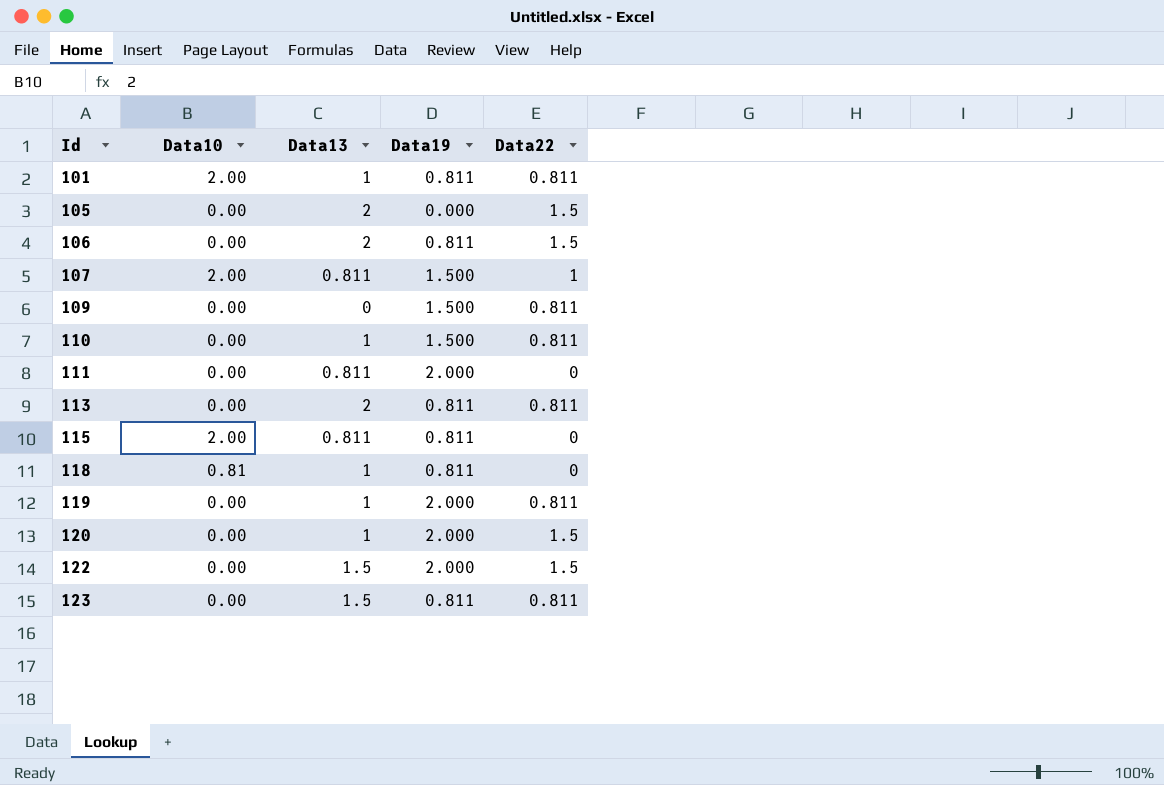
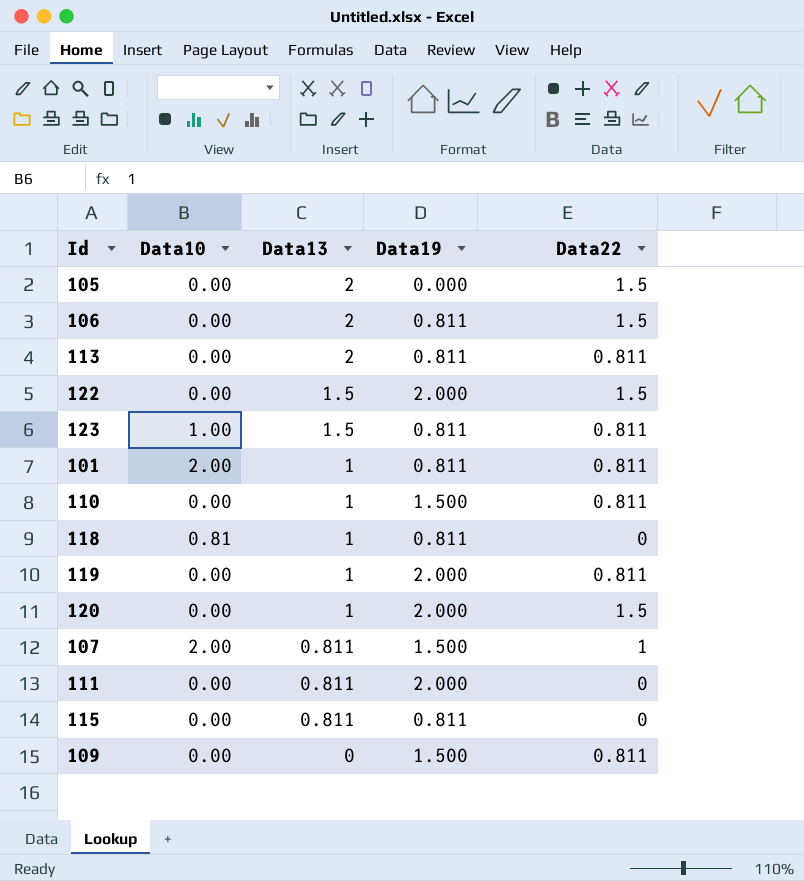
row order: Id ascending -> Data13 descending
123 | Data10: 0.00 -> 1.00
115 | Data10: 2.00 -> 0.00

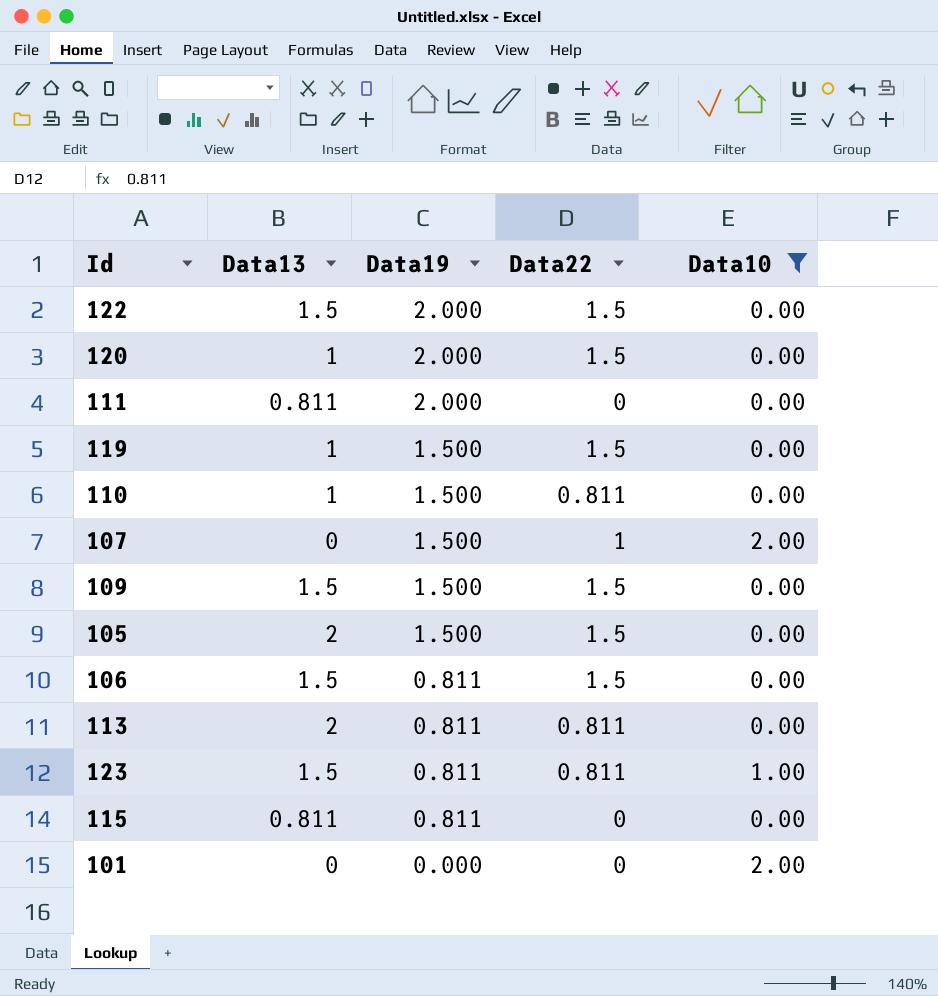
filter: none -> Data10 != 0.81
row order: Data13 descending -> Data19 descending
column Data10 | position: 2 -> 5
119 | Data19: 2.000 -> 1.500
119 | Data22: 0.811 -> 1.5
107 | Data13: 0.811 -> 0
109 | Data13: 0 -> 1.5
109 | Data22: 0.811 -> 1.5
105 | Data19: 0.000 -> 1.500
106 | Data13: 2 -> 1.5
101 | Data13: 1 -> 0
101 | Data19: 0.811 -> 0.000
101 | Data22: 0.811 -> 0

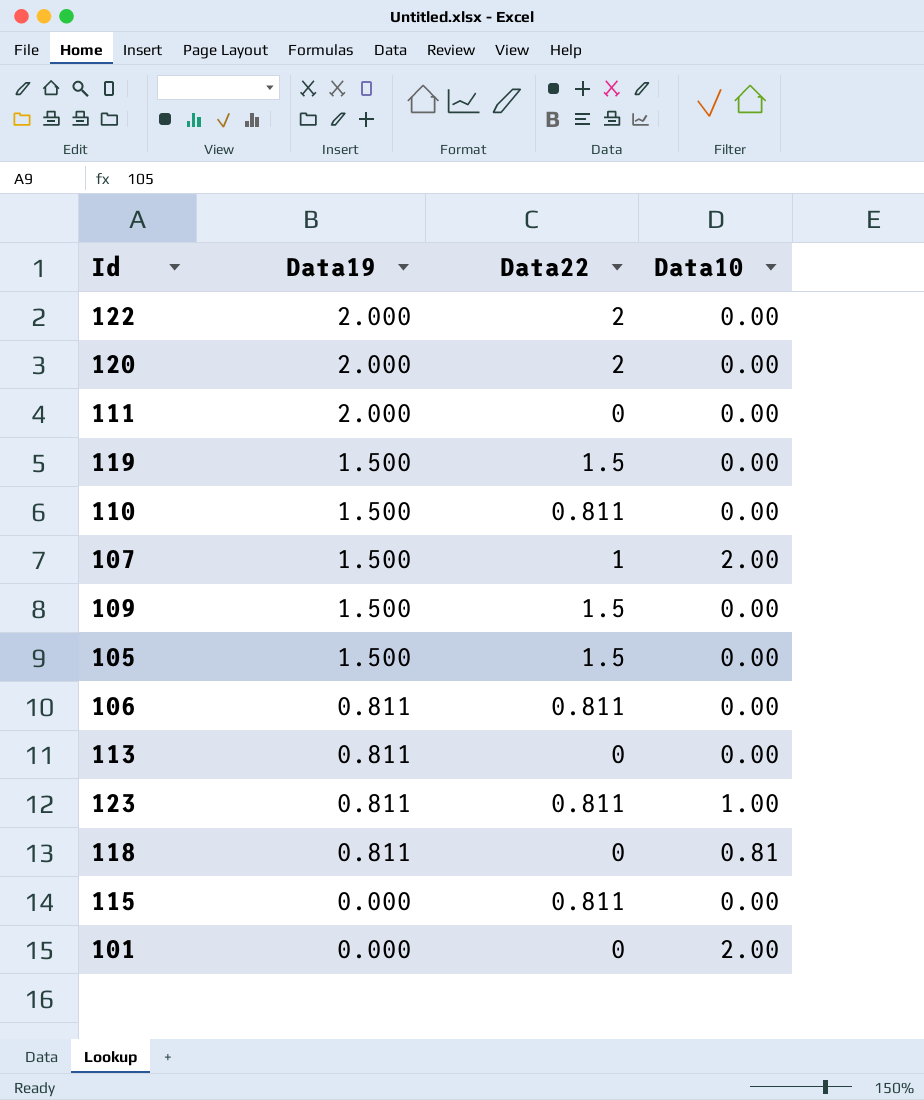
filter: Data10 != 0.81 -> none
column Data13 | position: 2 -> none
122 | Data22: 1.5 -> 2
120 | Data22: 1.5 -> 2
106 | Data22: 1.5 -> 0.811
113 | Data22: 0.811 -> 0
115 | Data19: 0.811 -> 0.000
115 | Data22: 0 -> 0.811

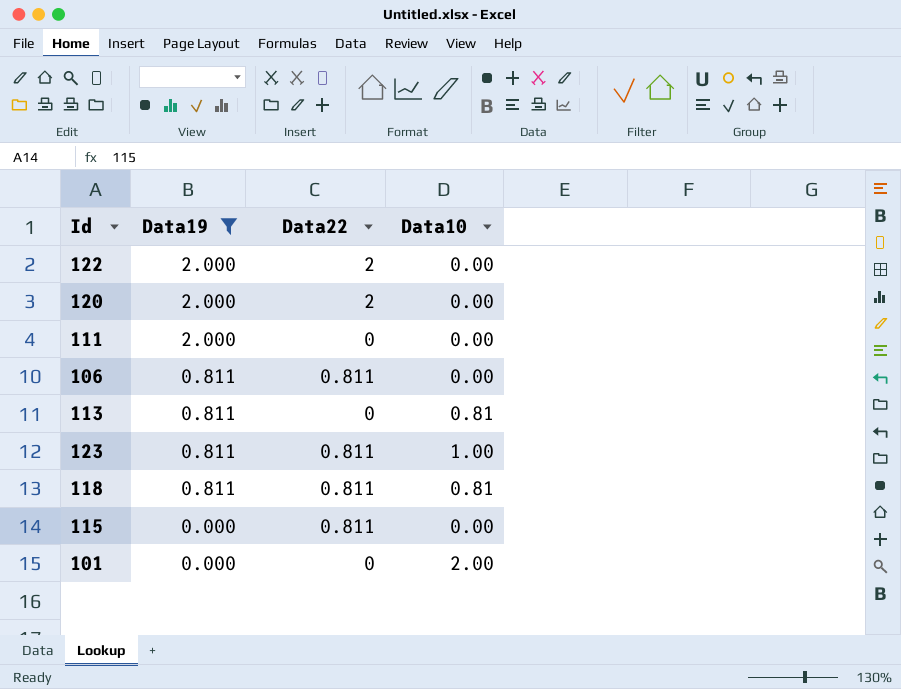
filter: none -> Data19 != 1.500
113 | Data10: 0.00 -> 0.81
118 | Data22: 0 -> 0.811

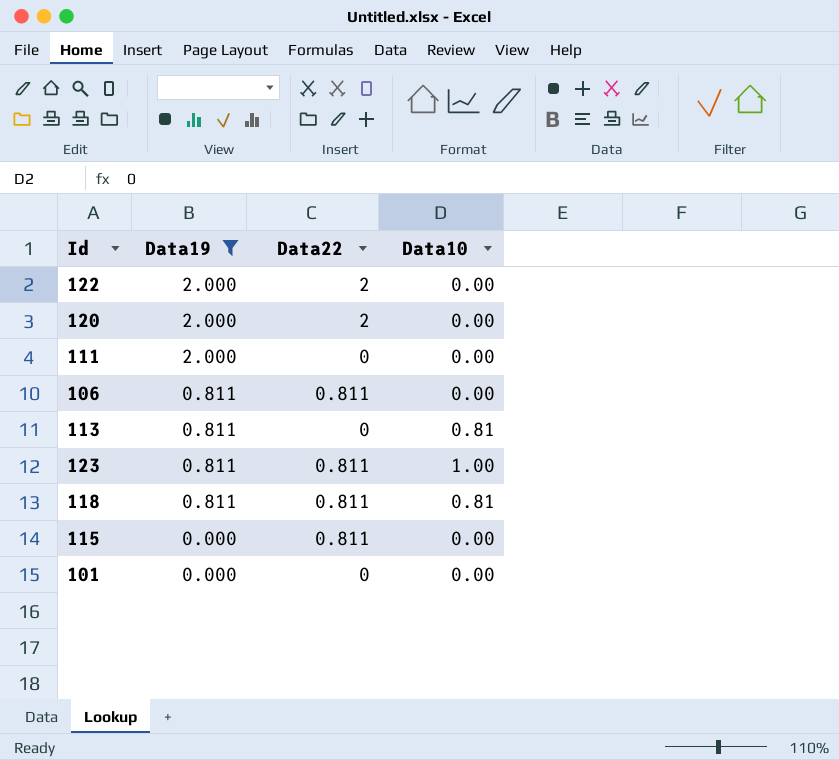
101 | Data10: 2.00 -> 0.00

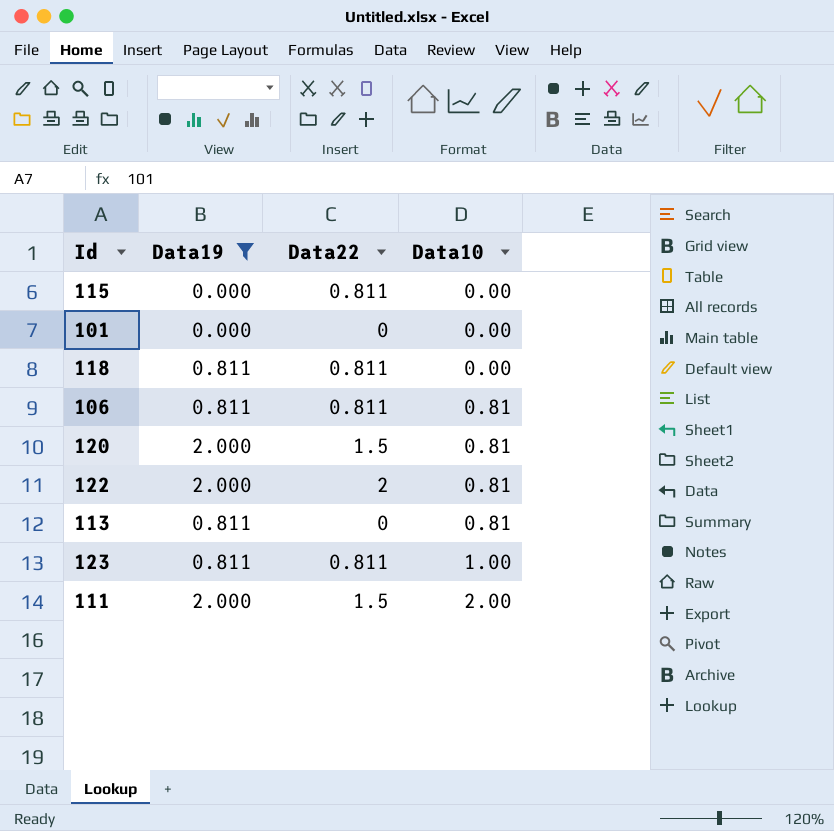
row order: Data19 descending -> Data10 ascending
118 | Data10: 0.81 -> 0.00
106 | Data10: 0.00 -> 0.81
120 | Data22: 2 -> 1.5
120 | Data10: 0.00 -> 0.81
122 | Data10: 0.00 -> 0.81
111 | Data22: 0 -> 1.5
111 | Data10: 0.00 -> 2.00

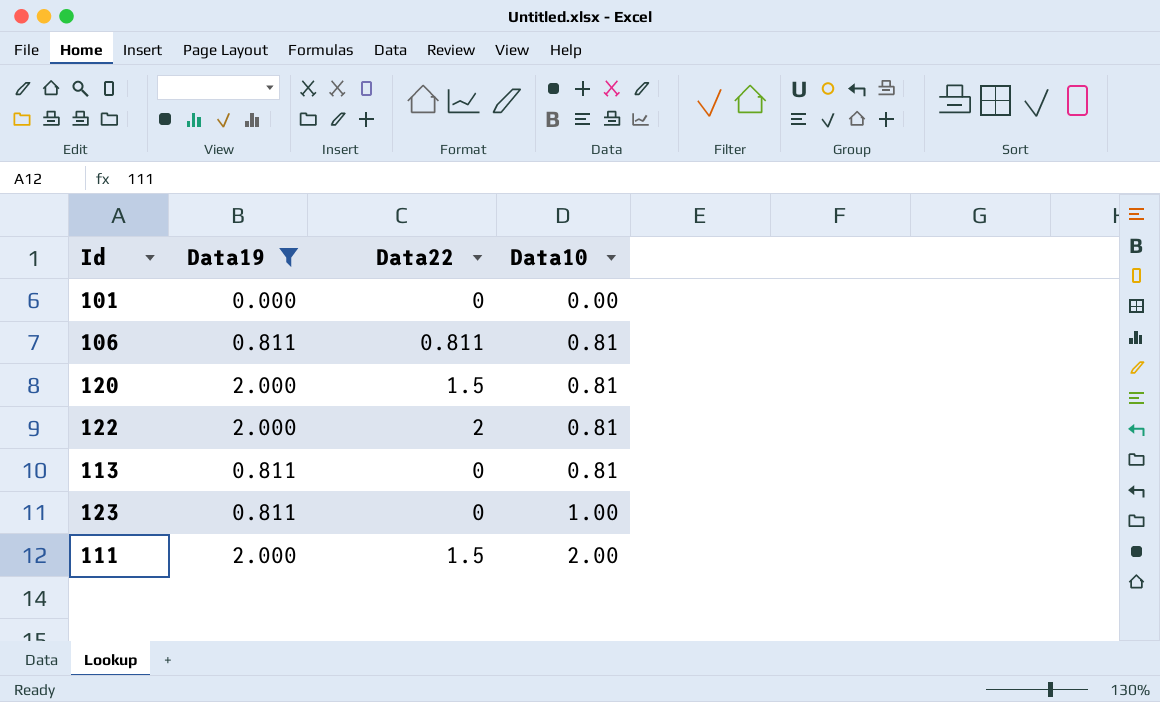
row 115: 0.000 | 0.811 | 0.00 -> none
row 118: 0.811 | 0.811 | 0.00 -> none
123 | Data22: 0.811 -> 0

